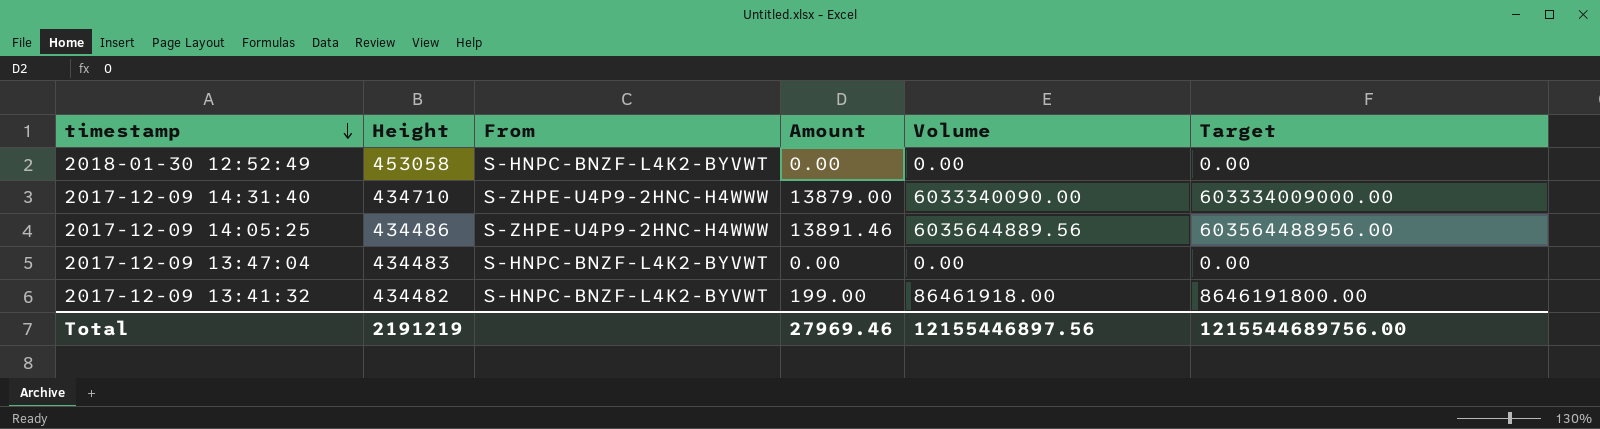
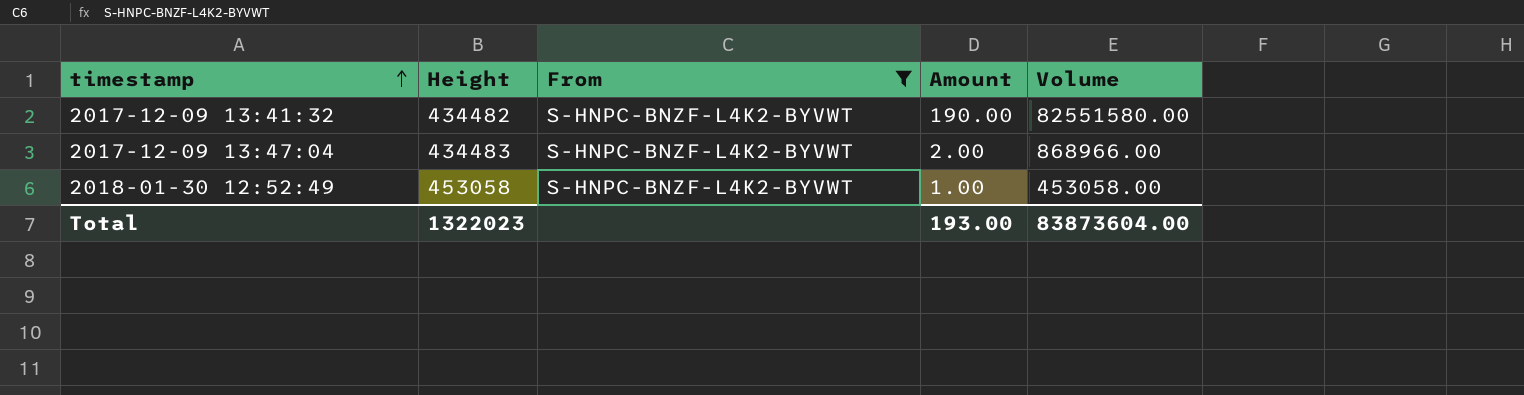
filter: none -> From = S-HNPC-BNZF-L4K2-BYVWT
row order: timestamp descending -> timestamp ascending
column Target | formula: [Volume] * 100 -> none
2017-12-09 13:41:32 | Amount: 199.00 -> 190.00
2017-12-09 13:41:32 | Volume: 86461918.00 -> 82551580.00
2017-12-09 13:47:04 | Amount: 0.00 -> 2.00
2017-12-09 13:47:04 | Volume: 0.00 -> 868966.00
2018-01-30 12:52:49 | Amount: 0.00 -> 1.00
2018-01-30 12:52:49 | Volume: 0.00 -> 453058.00
Total | Height: 2191219 -> 1322023
Total | Amount: 27969.46 -> 193.00
Total | Volume: 12155446897.56 -> 83873604.00

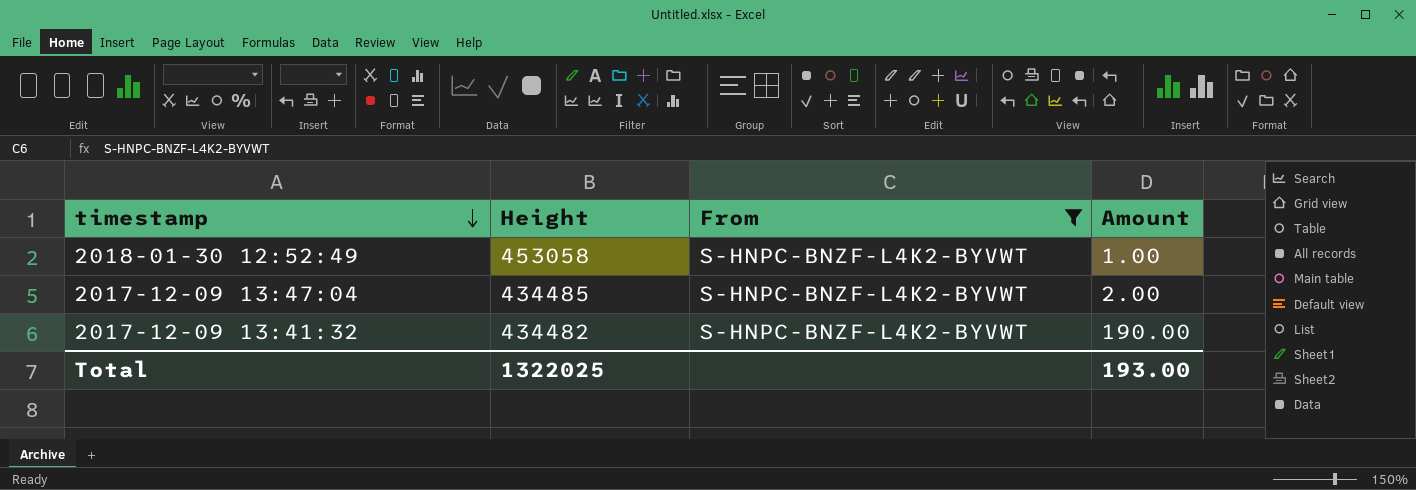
row order: timestamp ascending -> timestamp descending
column Volume | formula: [Height] * [Amount] -> none
2017-12-09 13:47:04 | Height: 434483 -> 434485
Total | Height: 1322023 -> 1322025

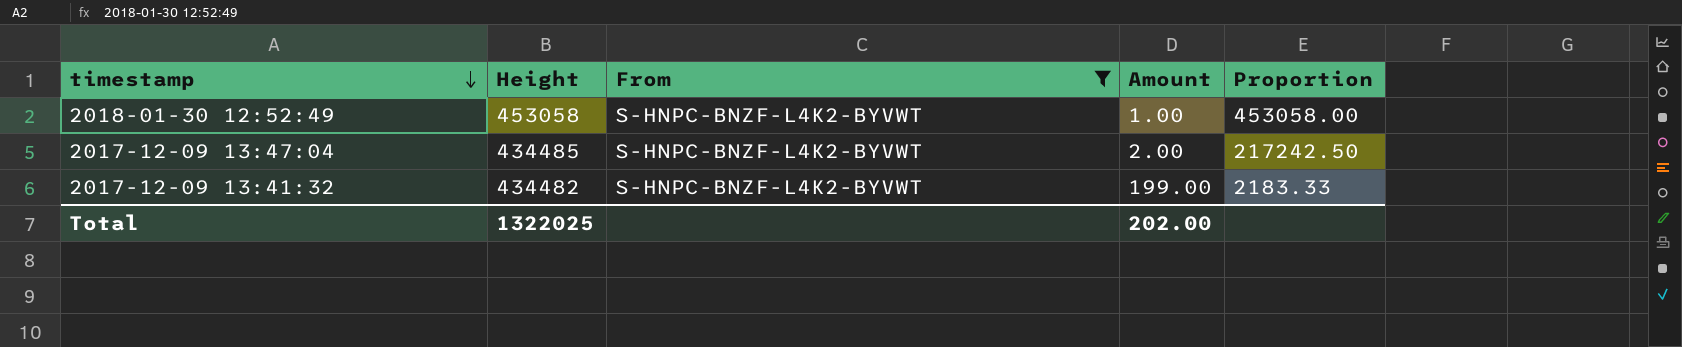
column Proportion | formula: none -> [Height] / [Amount]
2017-12-09 13:41:32 | Amount: 190.00 -> 199.00
Total | Amount: 193.00 -> 202.00

